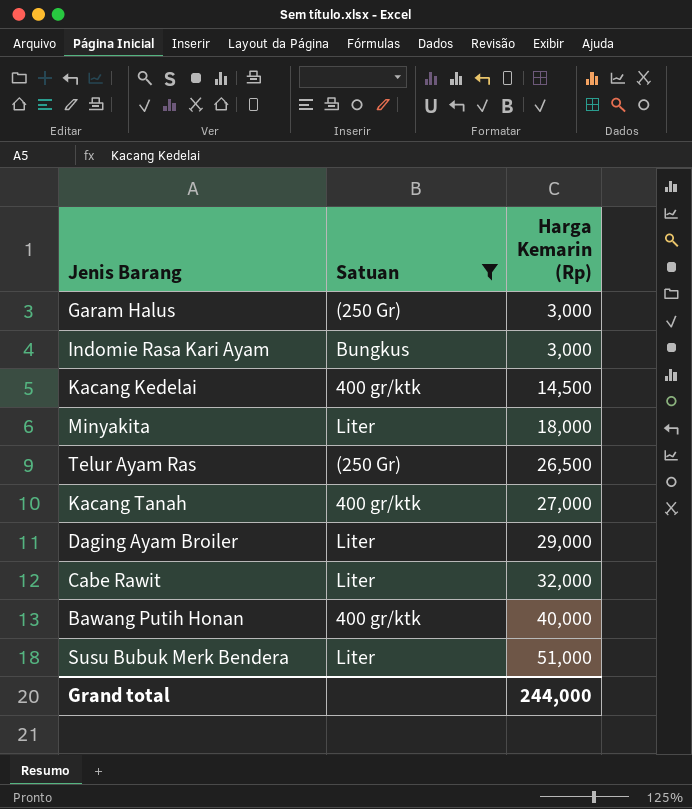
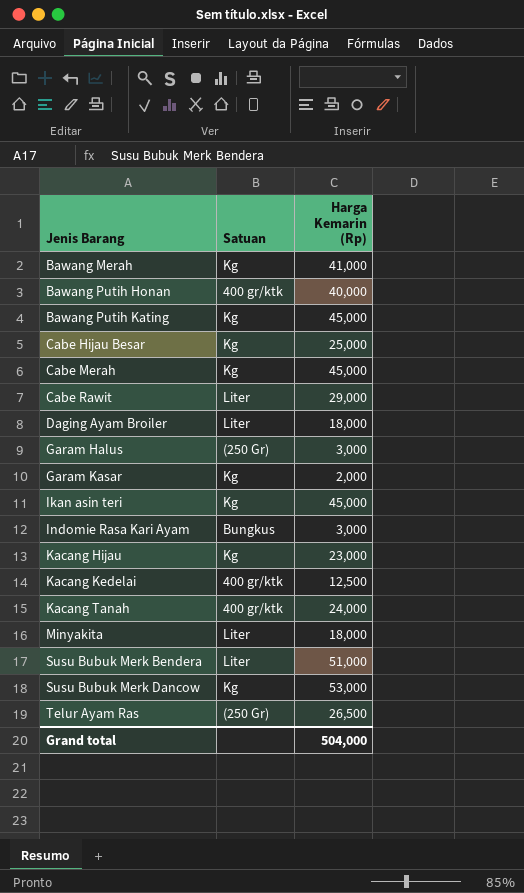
filter: Satuan != Kg -> none
row order: Harga Kemarin (Rp) ascending -> Jenis Barang ascending
Cabe Rawit | Harga Kemarin (Rp): 32,000 -> 29,000
Daging Ayam Broiler | Harga Kemarin (Rp): 29,000 -> 18,000
Kacang Kedelai | Harga Kemarin (Rp): 14,500 -> 12,500
Kacang Tanah | Harga Kemarin (Rp): 27,000 -> 24,000
Grand total | Harga Kemarin (Rp): 244,000 -> 504,000

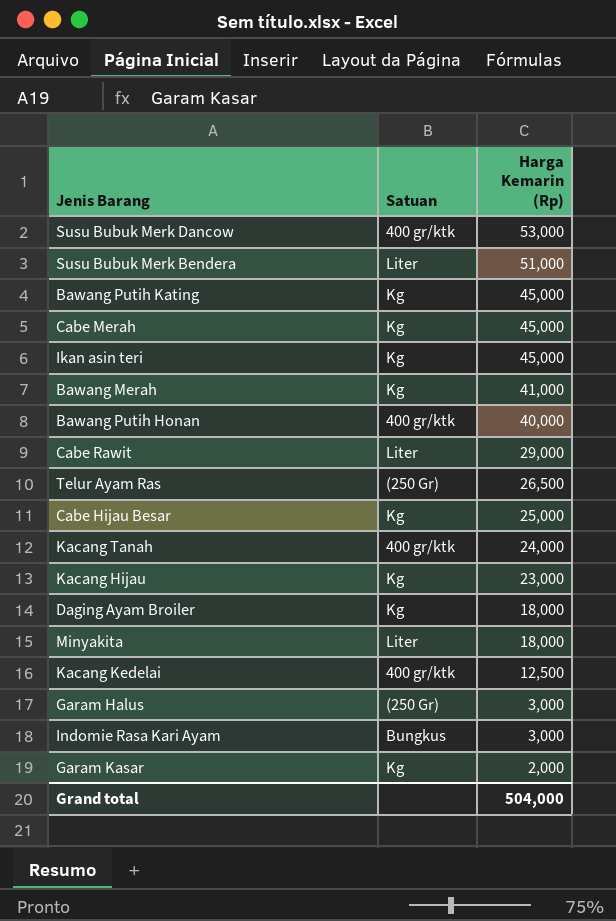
row order: Jenis Barang ascending -> Harga Kemarin (Rp) descending
Susu Bubuk Merk Dancow | Satuan: Kg -> 400 gr/ktk
Daging Ayam Broiler | Satuan: Liter -> Kg

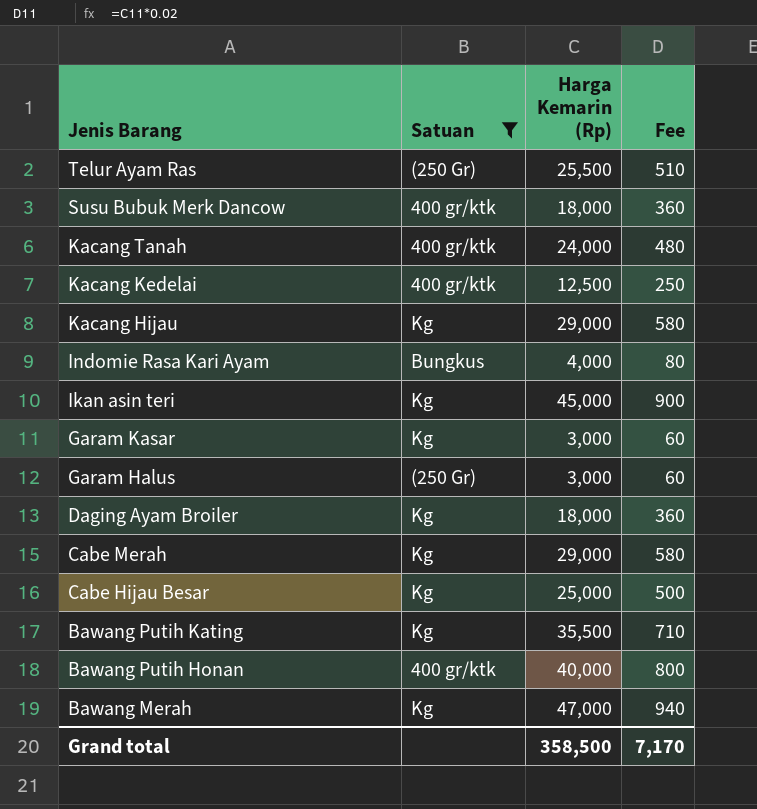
filter: none -> Satuan != Liter
row order: Harga Kemarin (Rp) descending -> Jenis Barang descending
column Fee | formula: none -> [Harga Kemarin (Rp)] * 0.02
Telur Ayam Ras | Harga Kemarin (Rp): 26,500 -> 25,500
Susu Bubuk Merk Dancow | Harga Kemarin (Rp): 53,000 -> 18,000
Kacang Hijau | Harga Kemarin (Rp): 23,000 -> 29,000
Indomie Rasa Kari Ayam | Harga Kemarin (Rp): 3,000 -> 4,000
Garam Kasar | Harga Kemarin (Rp): 2,000 -> 3,000
Cabe Merah | Harga Kemarin (Rp): 45,000 -> 29,000
Bawang Putih Kating | Harga Kemarin (Rp): 45,000 -> 35,500
Bawang Merah | Harga Kemarin (Rp): 41,000 -> 47,000
Grand total | Harga Kemarin (Rp): 504,000 -> 358,500

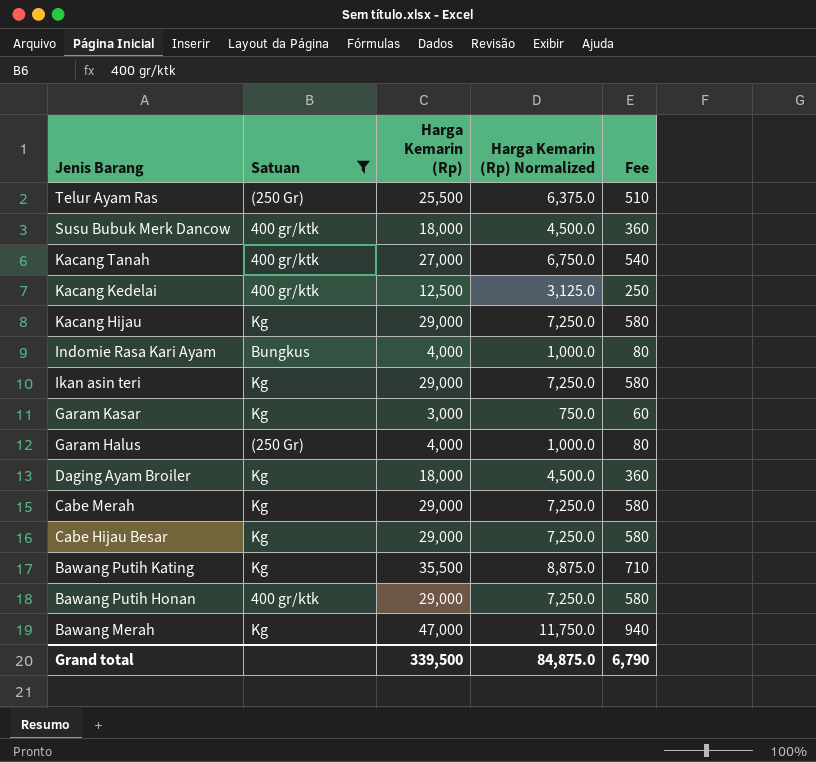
column Harga Kemarin (Rp) Normalized | formula: none -> [Harga Kemarin (Rp)] * 0.25
Kacang Tanah | Harga Kemarin (Rp): 24,000 -> 27,000
Kacang Tanah | Fee: 480 -> 540
Ikan asin teri | Harga Kemarin (Rp): 45,000 -> 29,000
Ikan asin teri | Fee: 900 -> 580
Garam Halus | Harga Kemarin (Rp): 3,000 -> 4,000
Garam Halus | Fee: 60 -> 80
Cabe Hijau Besar | Harga Kemarin (Rp): 25,000 -> 29,000
Cabe Hijau Besar | Fee: 500 -> 580
Bawang Putih Honan | Harga Kemarin (Rp): 40,000 -> 29,000
Bawang Putih Honan | Fee: 800 -> 580
Grand total | Harga Kemarin (Rp): 358,500 -> 339,500
Grand total | Fee: 7,170 -> 6,790

